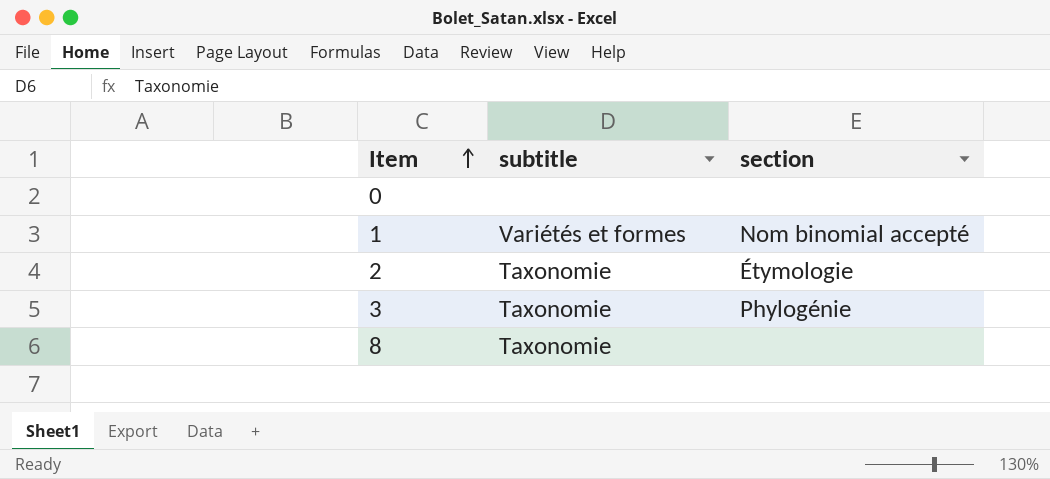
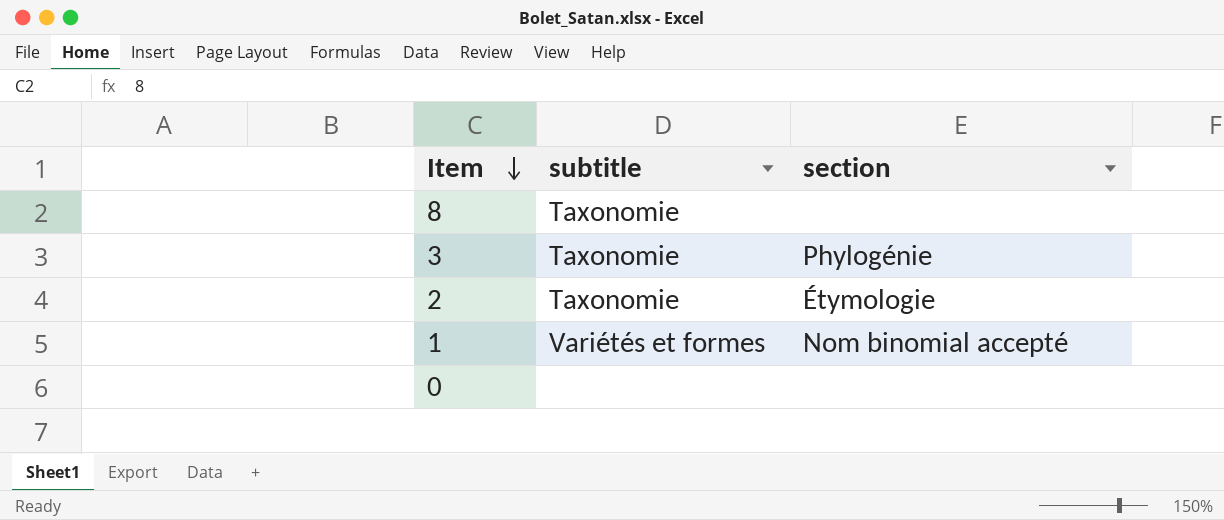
row order: Item ascending -> Item descending

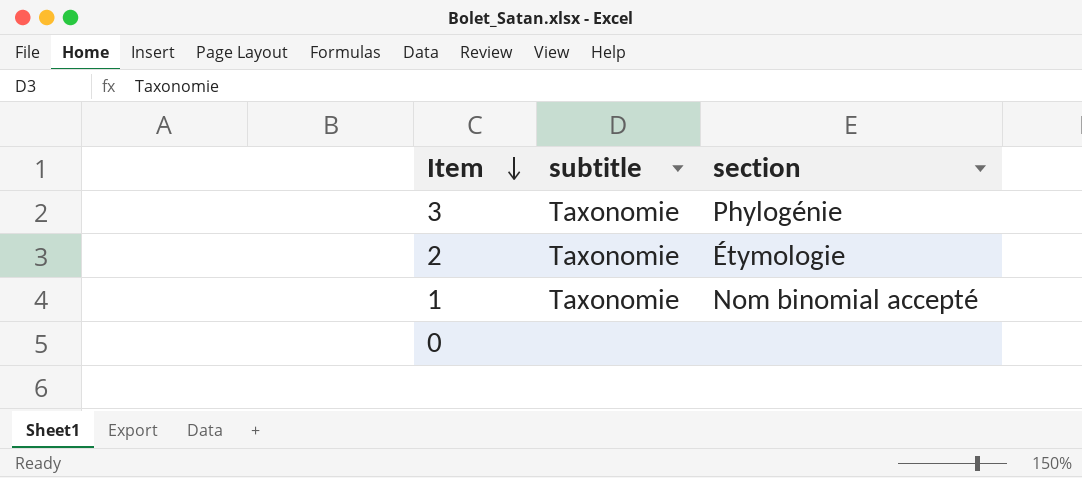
row 8: Taxonomie | none -> none
1 | subtitle: Variétés et formes -> Taxonomie

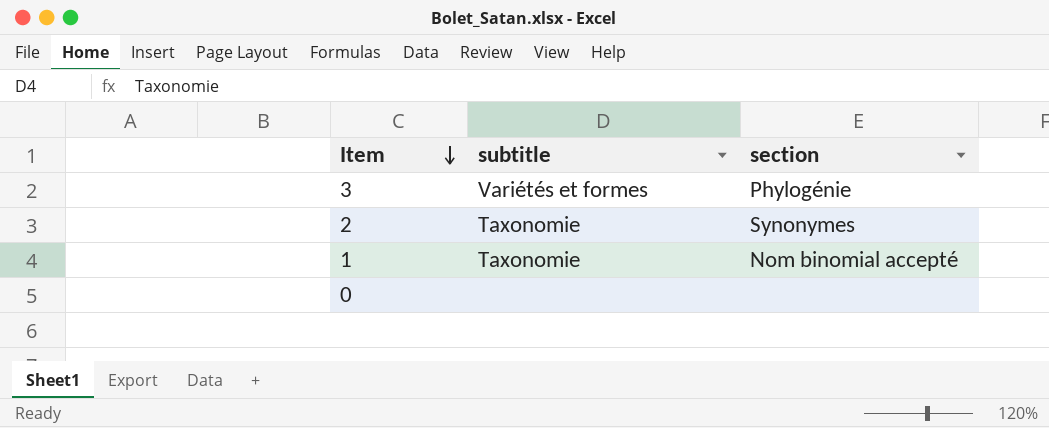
3 | subtitle: Taxonomie -> Variétés et formes
2 | section: Étymologie -> Synonymes

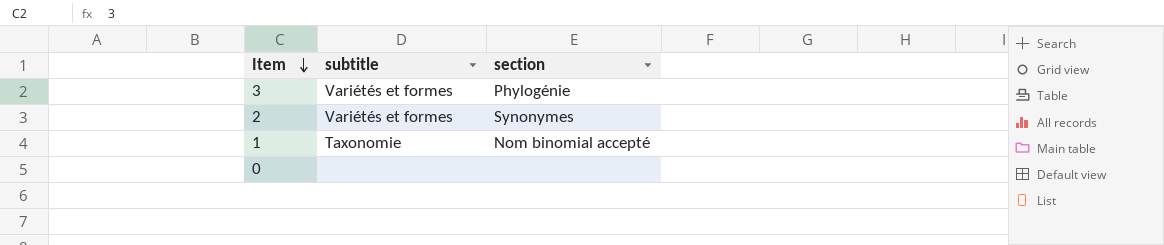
2 | subtitle: Taxonomie -> Variétés et formes

